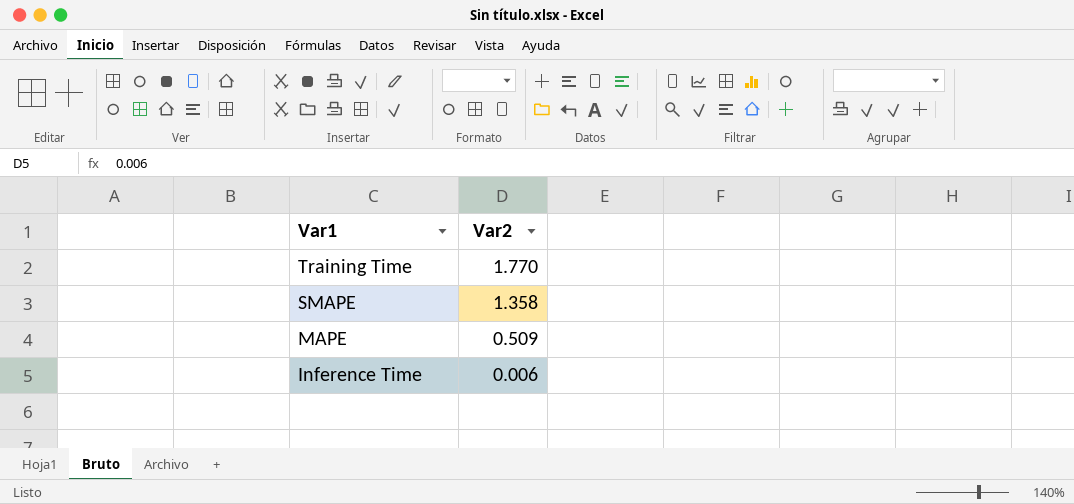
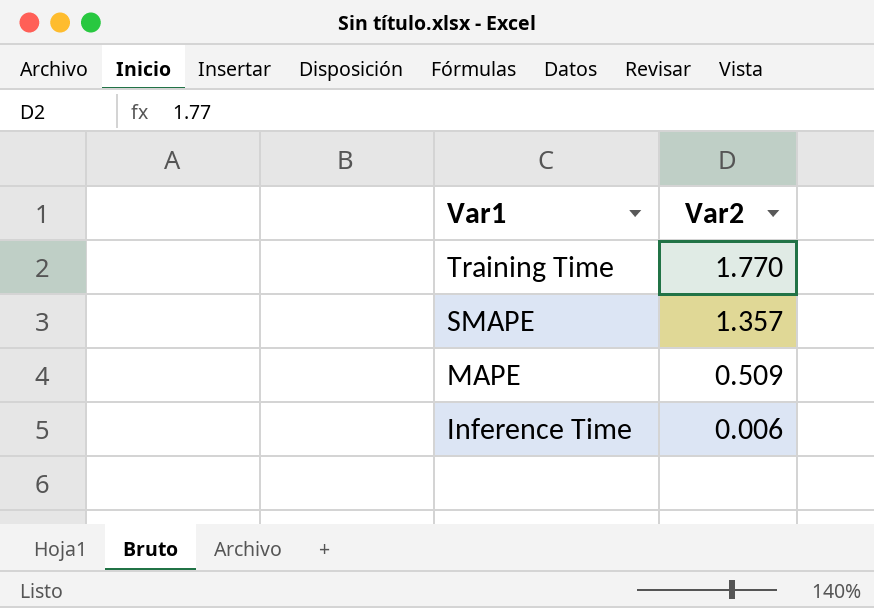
SMAPE | Var2: 1.358 -> 1.357

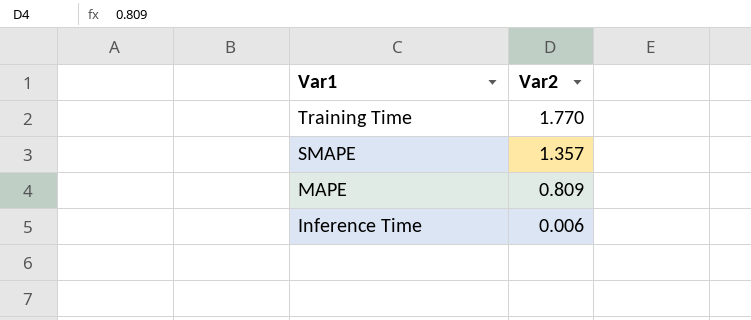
MAPE | Var2: 0.509 -> 0.809

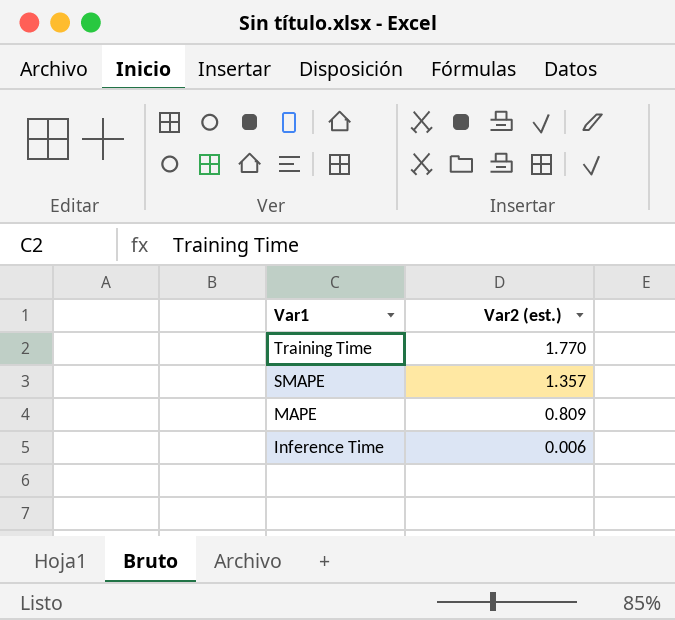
column name: Var2 -> Var2 (est.)

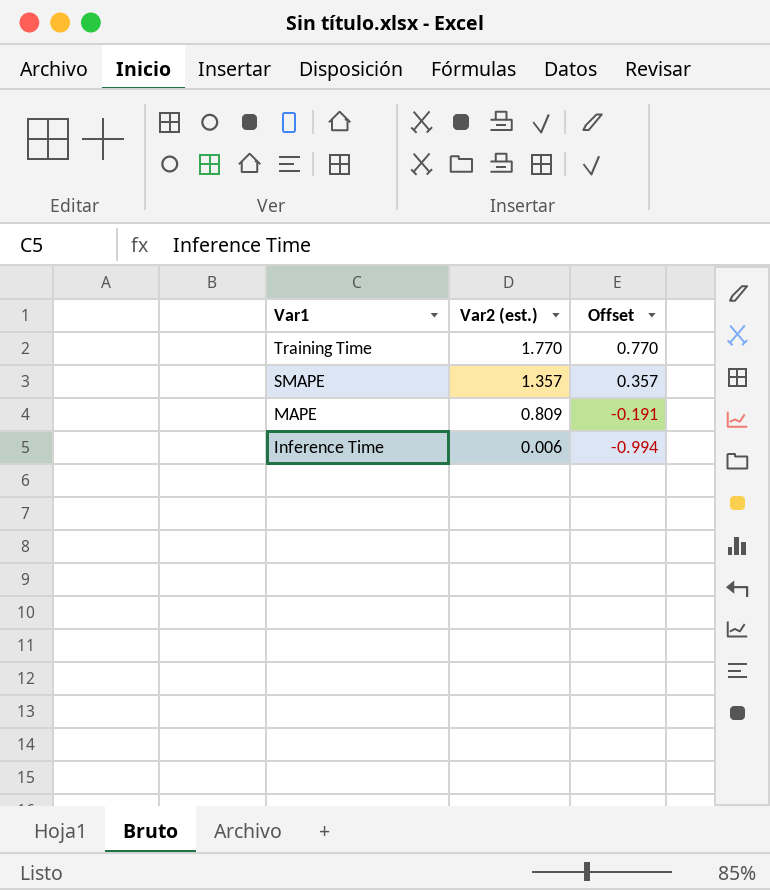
column Offset | formula: none -> [Var2 (est.)] - 1

